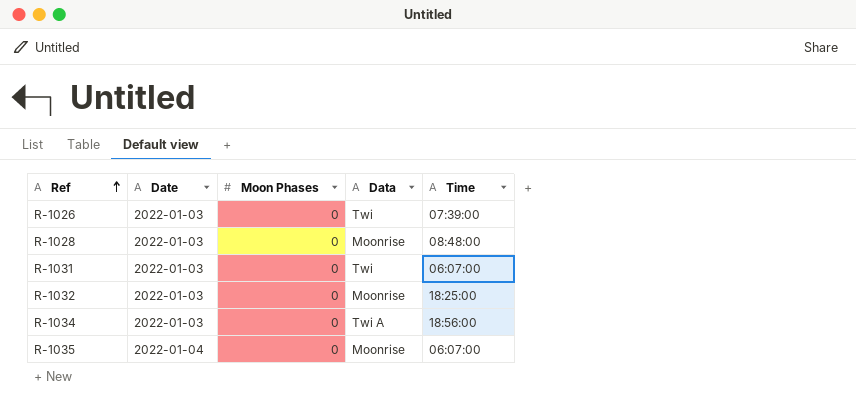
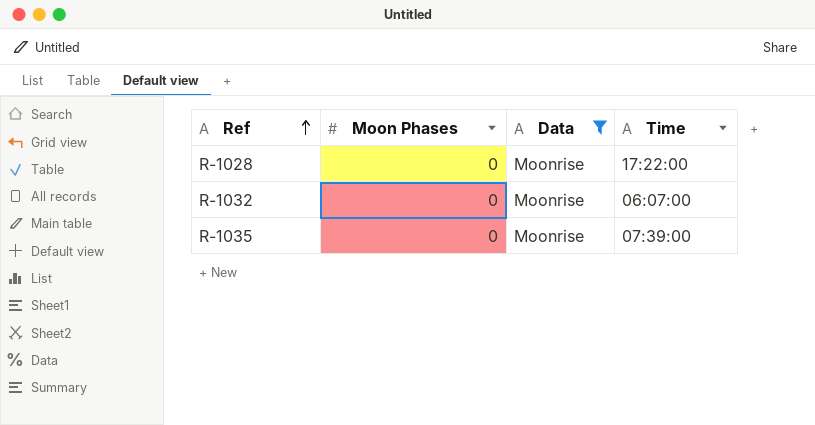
filter: none -> Data = Moonrise
column Date | position: 2 -> none
R-1028 | Time: 08:48:00 -> 17:22:00
R-1032 | Time: 18:25:00 -> 06:07:00
R-1035 | Time: 06:07:00 -> 07:39:00

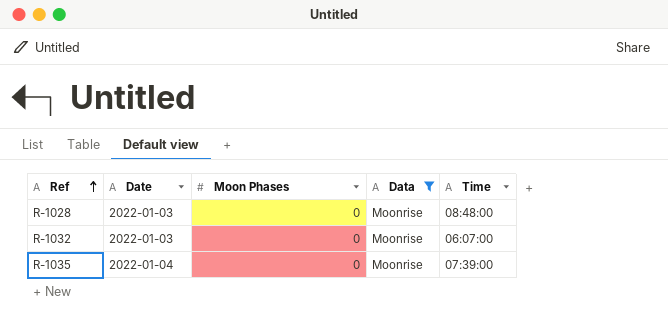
column Date | position: none -> 2
R-1028 | Time: 17:22:00 -> 08:48:00

